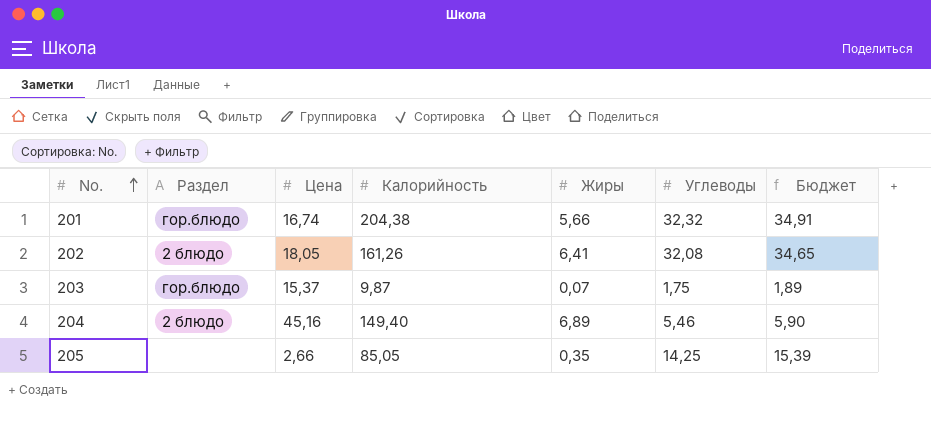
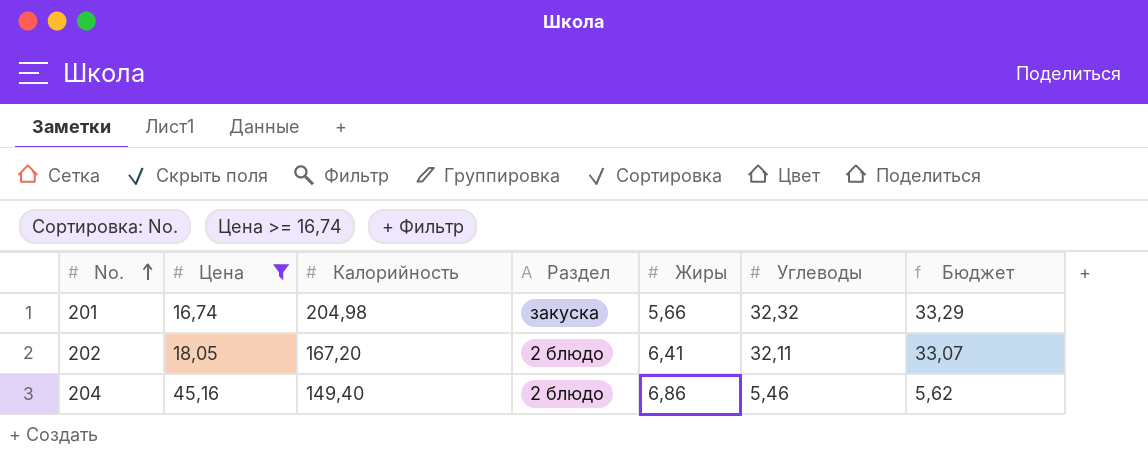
filter: none -> Цена >= 16,74
column Раздел | position: 2 -> 4
column Бюджет | formula: [Углеводы] * 1,08 -> [Углеводы] * 1,03
201 | Калорийность: 204,38 -> 204,98
201 | Раздел: гор.блюдо -> закуска
202 | Калорийность: 161,26 -> 167,20
202 | Углеводы: 32,08 -> 32,11
204 | Жиры: 6,89 -> 6,86

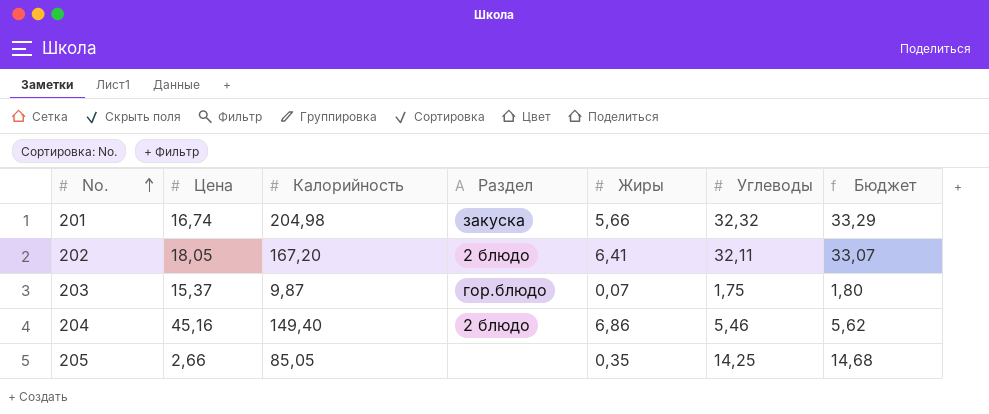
filter: Цена >= 16,74 -> none

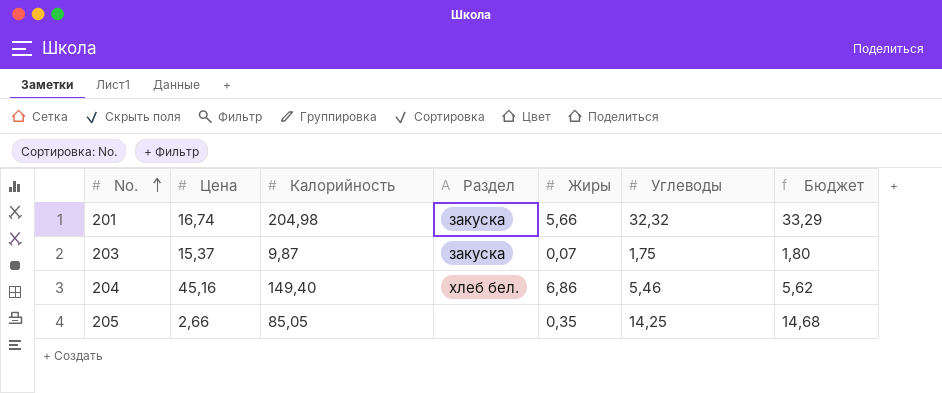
row 202: 18,05 | 167,20 | 2 блюдо | 6,41 | 32,11 | 33,07 -> none
203 | Раздел: гор.блюдо -> закуска
204 | Раздел: 2 блюдо -> хлеб бел.

